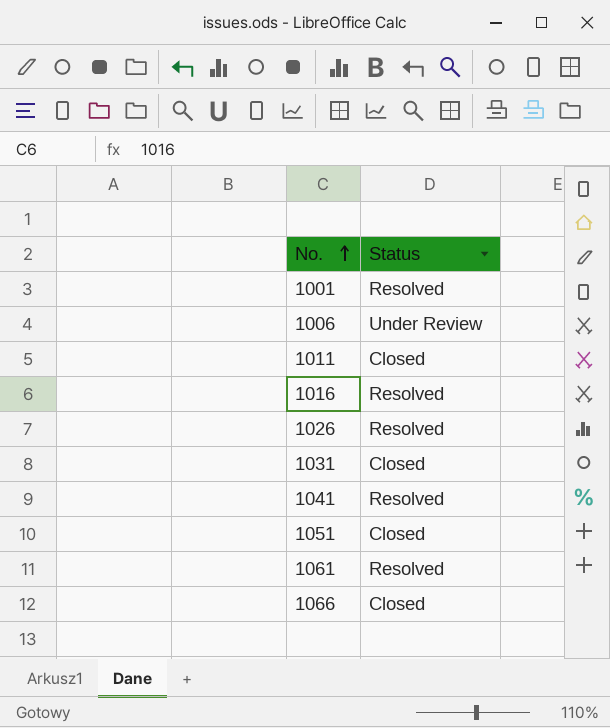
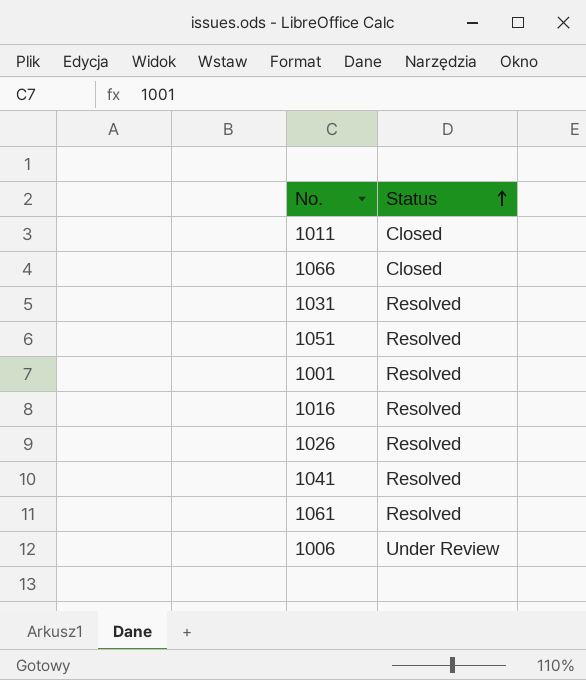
row order: No. ascending -> Status ascending
1031 | Status: Closed -> Resolved
1051 | Status: Closed -> Resolved

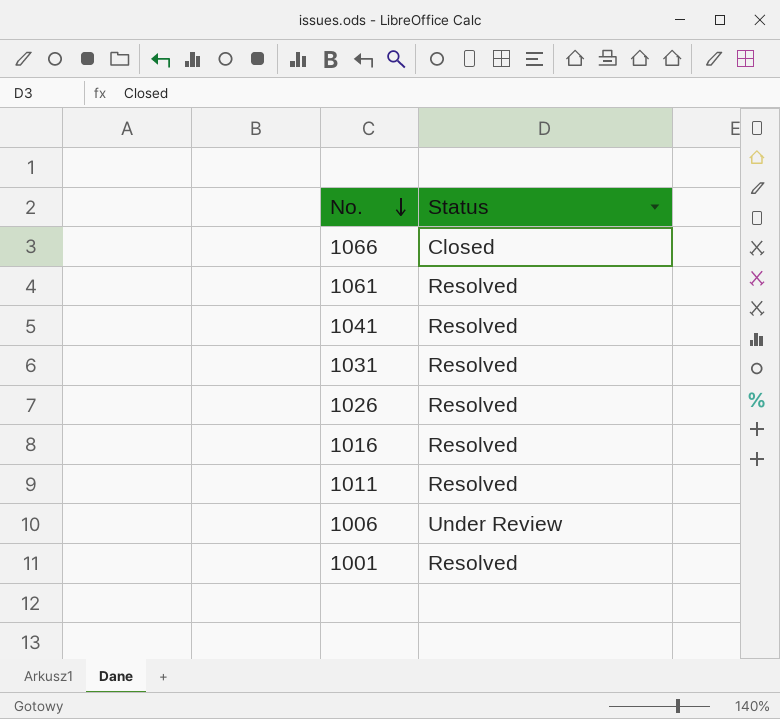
row order: Status ascending -> No. descending
row 1051: Resolved -> none
1011 | Status: Closed -> Resolved

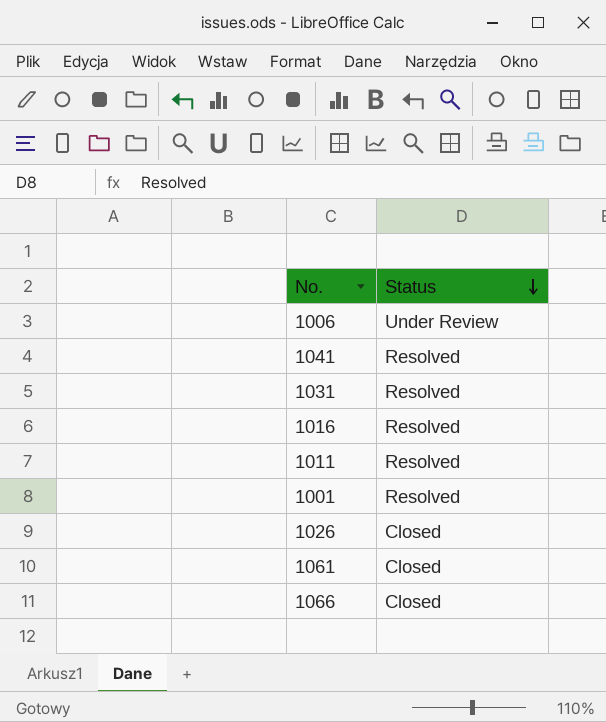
row order: No. descending -> Status descending
1026 | Status: Resolved -> Closed
1061 | Status: Resolved -> Closed

